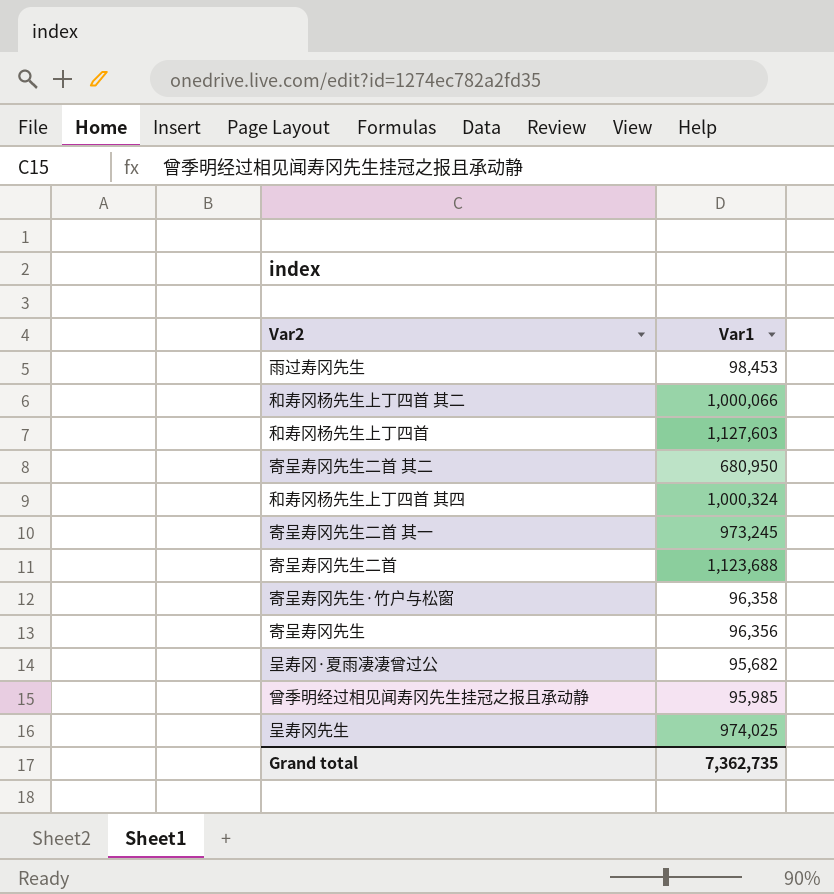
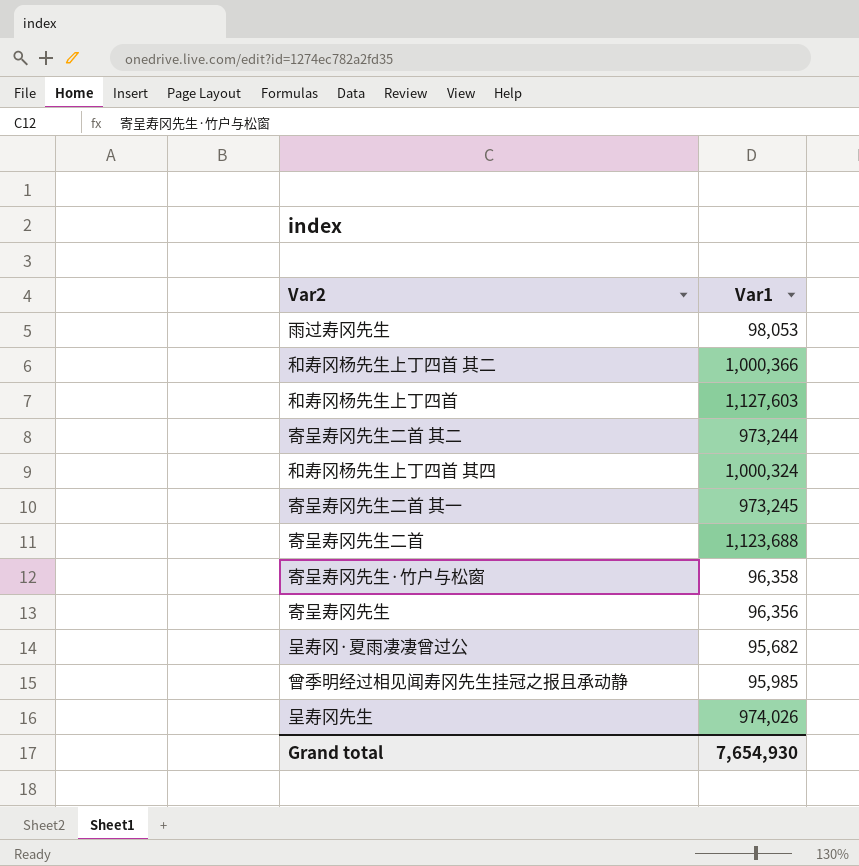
雨过寿冈先生 | Var1: 98,453 -> 98,053
和寿冈杨先生上丁四首 其二 | Var1: 1,000,066 -> 1,000,366
寄呈寿冈先生二首 其二 | Var1: 680,950 -> 973,244
呈寿冈先生 | Var1: 974,025 -> 974,026
Grand total | Var1: 7,362,735 -> 7,654,930

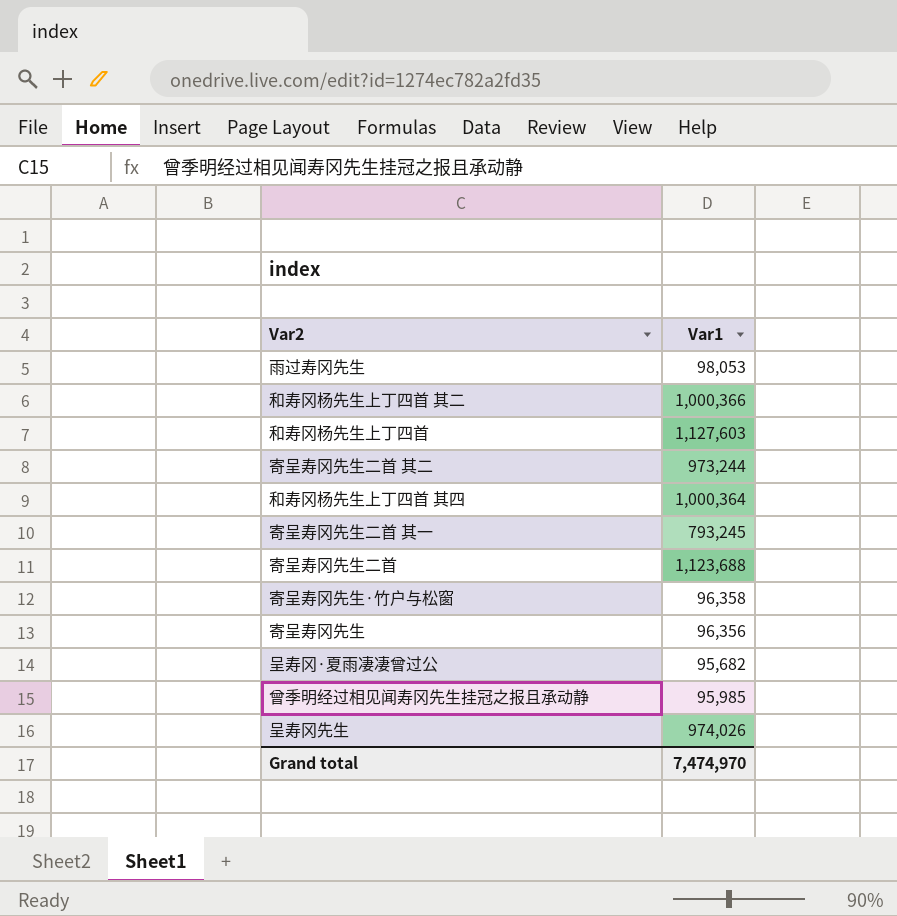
和寿冈杨先生上丁四首 其四 | Var1: 1,000,324 -> 1,000,364
寄呈寿冈先生二首 其一 | Var1: 973,245 -> 793,245
Grand total | Var1: 7,654,930 -> 7,474,970

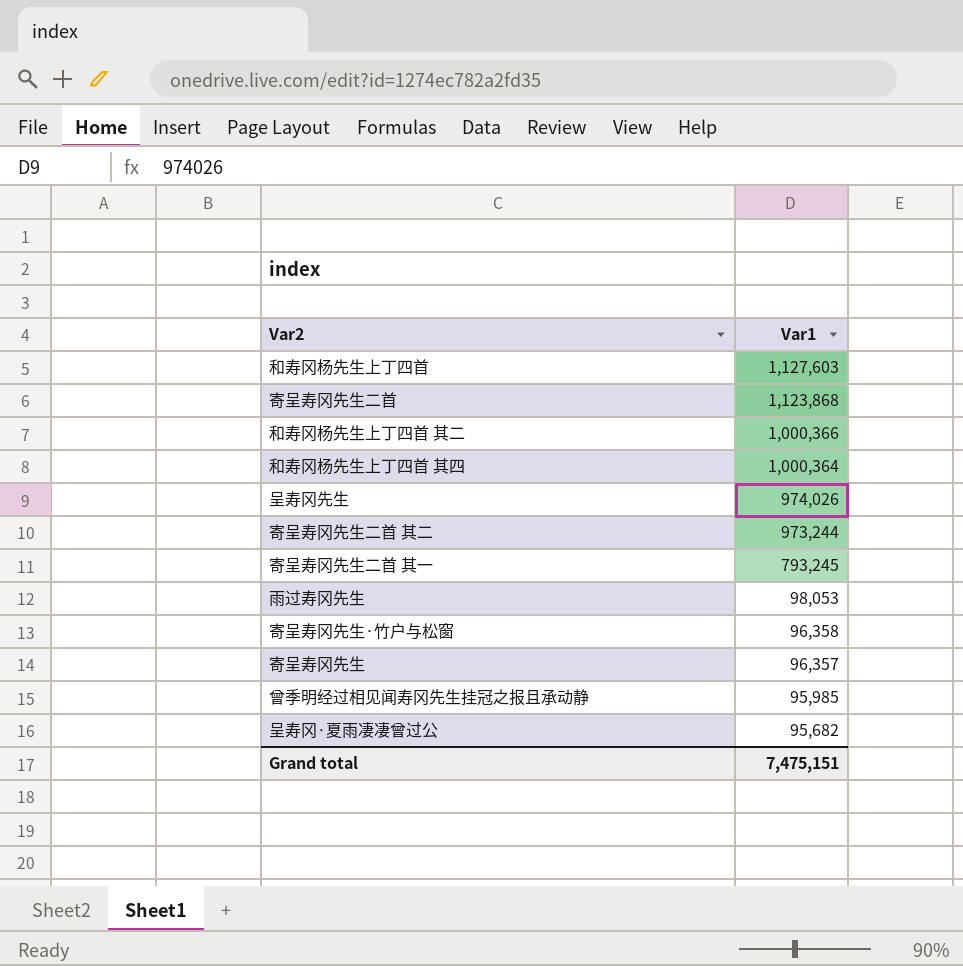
row order: none -> Var1 descending
寄呈寿冈先生二首 | Var1: 1,123,688 -> 1,123,868
寄呈寿冈先生 | Var1: 96,356 -> 96,357
Grand total | Var1: 7,474,970 -> 7,475,151

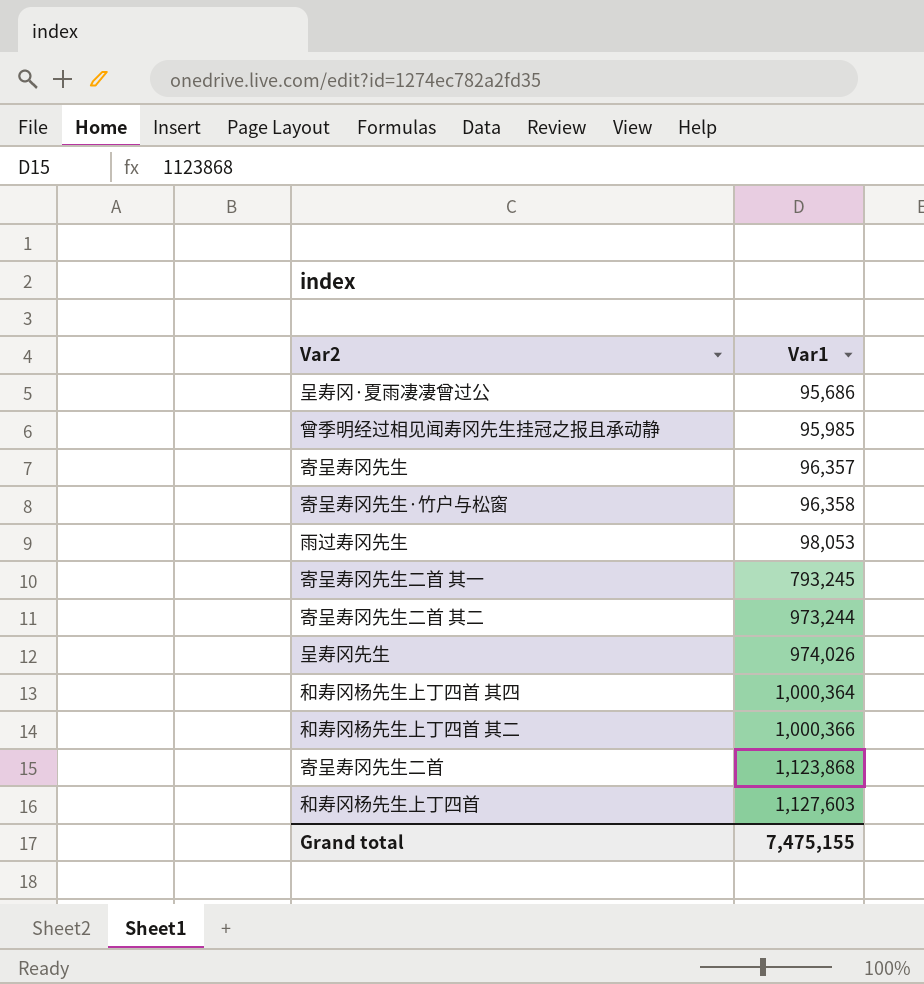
row order: Var1 descending -> Var1 ascending
呈寿冈·夏雨凄凄曾过公 | Var1: 95,682 -> 95,686
Grand total | Var1: 7,475,151 -> 7,475,155

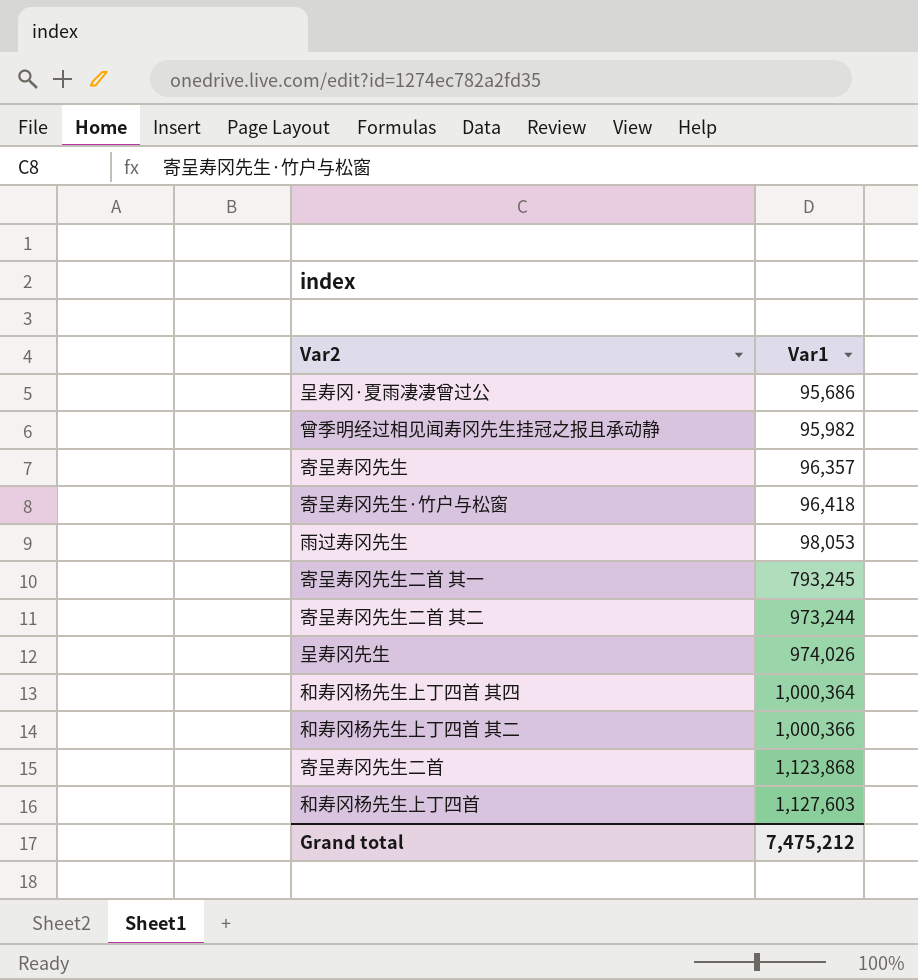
曾季明经过相见闻寿冈先生挂冠之报且承动静 | Var1: 95,985 -> 95,982
寄呈寿冈先生·竹户与松窗 | Var1: 96,358 -> 96,418
Grand total | Var1: 7,475,155 -> 7,475,212

